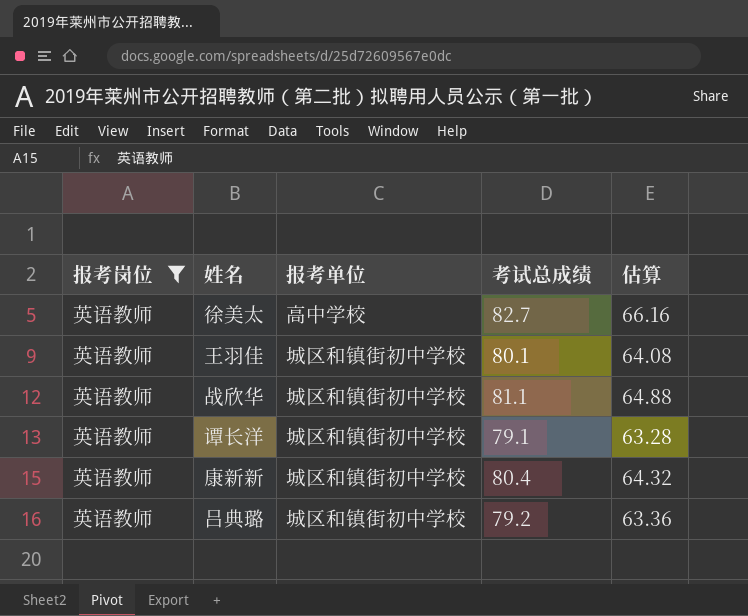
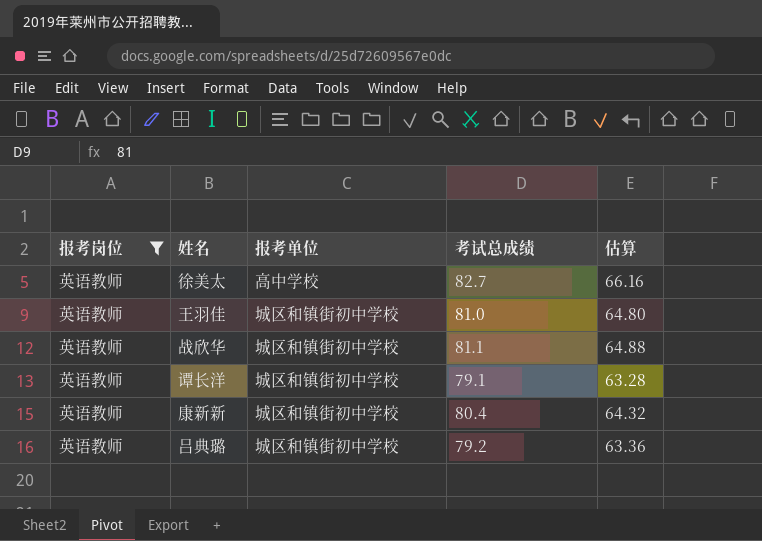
王羽佳 | 考试总成绩: 80.1 -> 81.0
王羽佳 | 估算: 64.08 -> 64.80

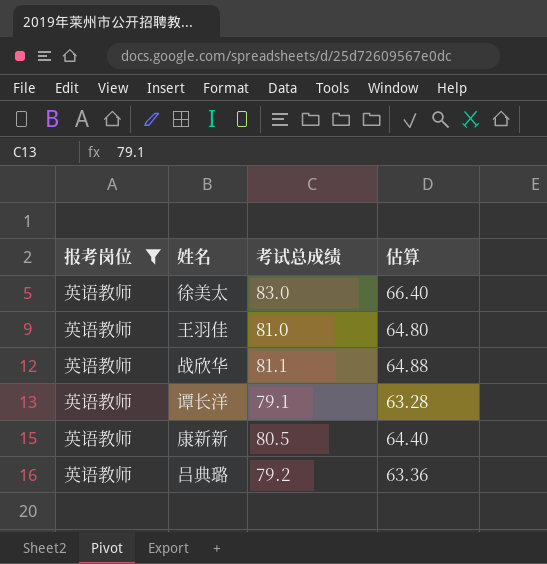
column 报考单位 | position: 3 -> none
徐美太 | 考试总成绩: 82.7 -> 83.0
徐美太 | 估算: 66.16 -> 66.40
康新新 | 考试总成绩: 80.4 -> 80.5
康新新 | 估算: 64.32 -> 64.40

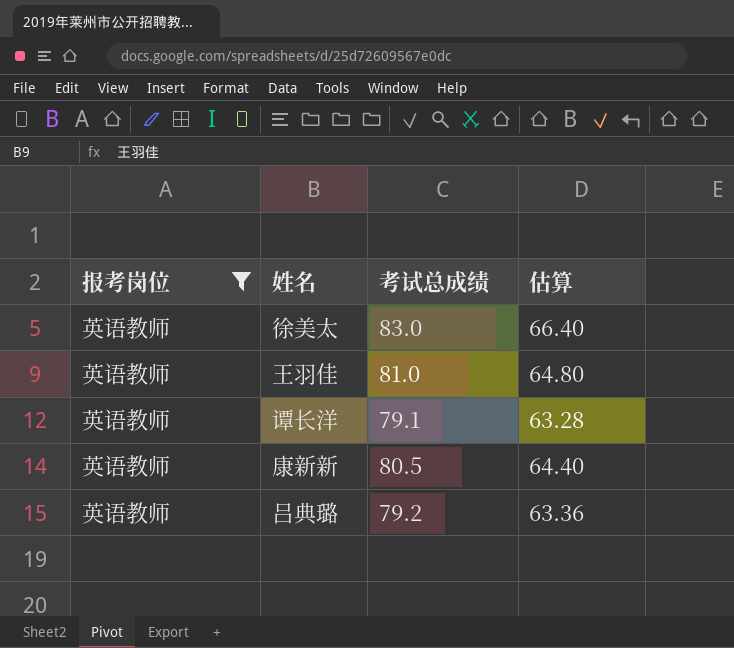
row 战欣华: 英语教师 | 81.1 | 64.88 -> none

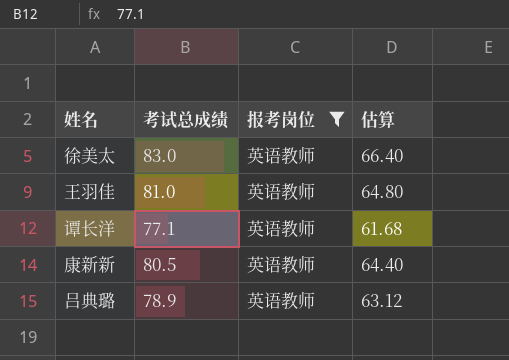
column 报考岗位 | position: 1 -> 3
谭长洋 | 考试总成绩: 79.1 -> 77.1
谭长洋 | 估算: 63.28 -> 61.68
吕典璐 | 考试总成绩: 79.2 -> 78.9
吕典璐 | 估算: 63.36 -> 63.12

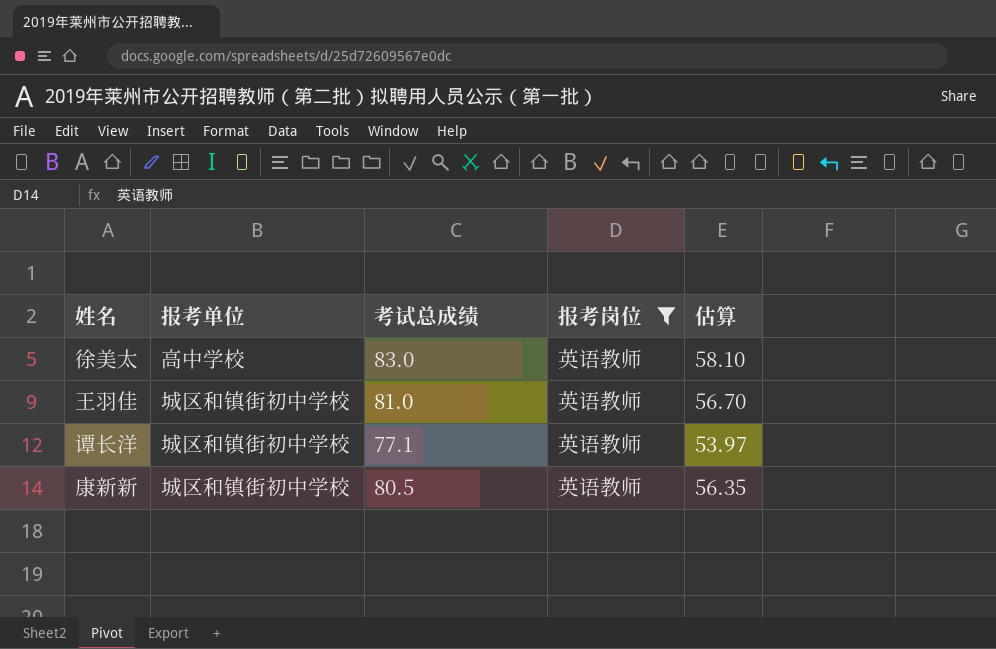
column 报考单位 | position: none -> 2
column 估算 | formula: [考试总成绩] * 0.8 -> [考试总成绩] * 0.7
row 吕典璐: 78.9 | 英语教师 | 63.12 -> none

